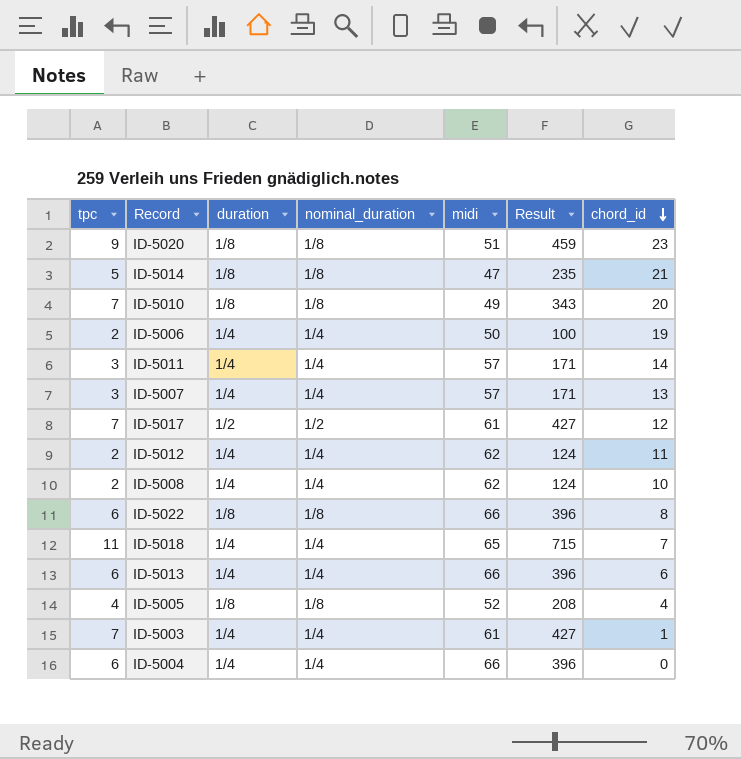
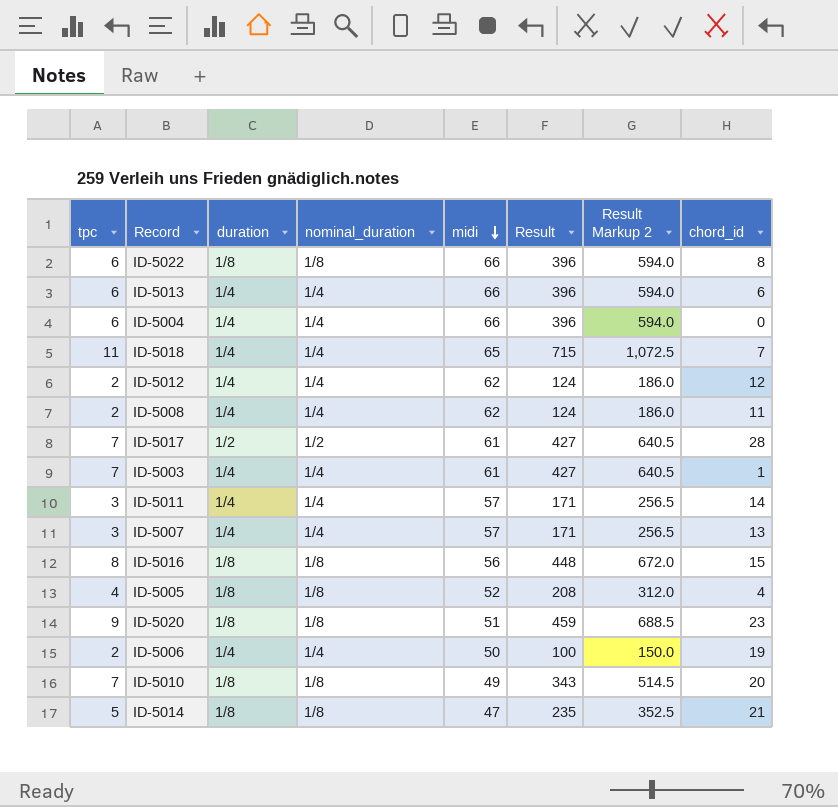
row order: chord_id descending -> midi descending
column Result Markup 2 | formula: none -> [Result] * 1.5
ID-5012 | chord_id: 11 -> 12
ID-5008 | chord_id: 10 -> 11
ID-5017 | chord_id: 12 -> 28
row ID-5016: none -> 8 | 1/8 | 1/8 | 56 | 448 | 672.0 | 15

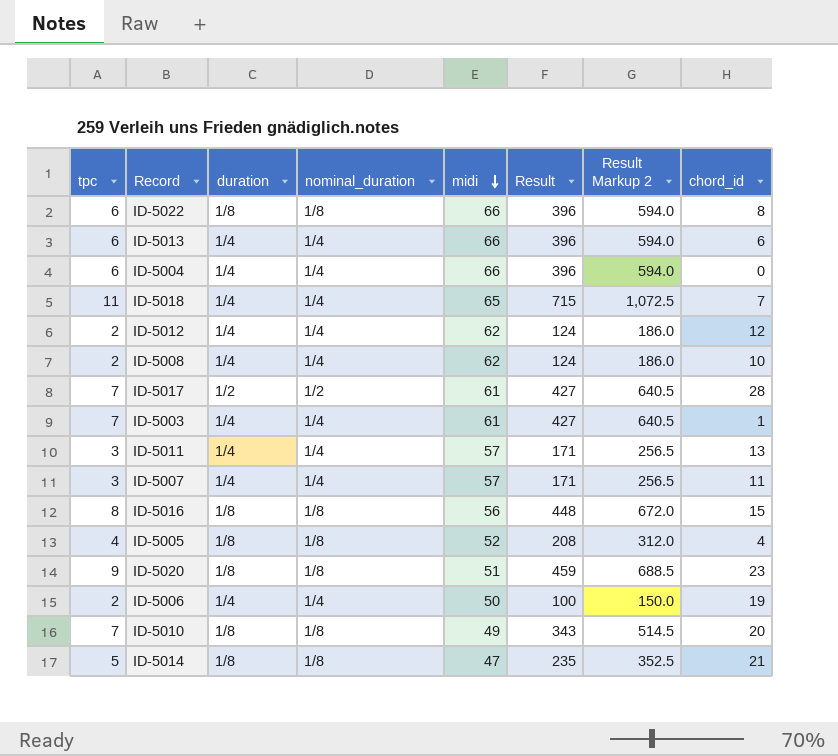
ID-5008 | chord_id: 11 -> 10
ID-5011 | chord_id: 14 -> 13
ID-5007 | chord_id: 13 -> 11

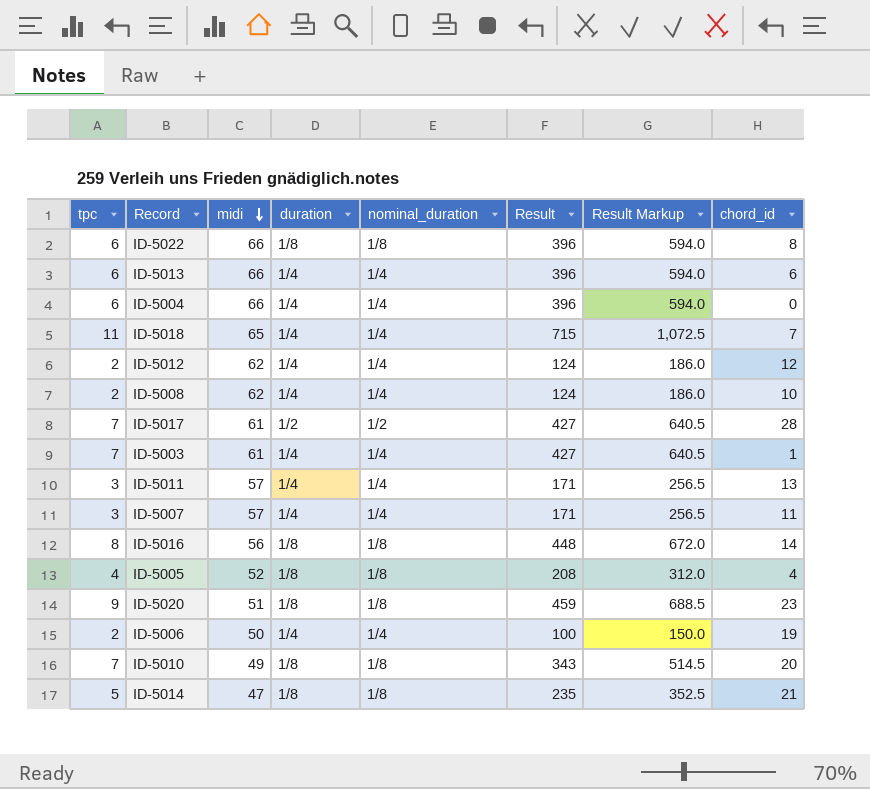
column midi | position: 5 -> 3
column name: Result Markup 2 -> Result Markup
ID-5016 | chord_id: 15 -> 14

